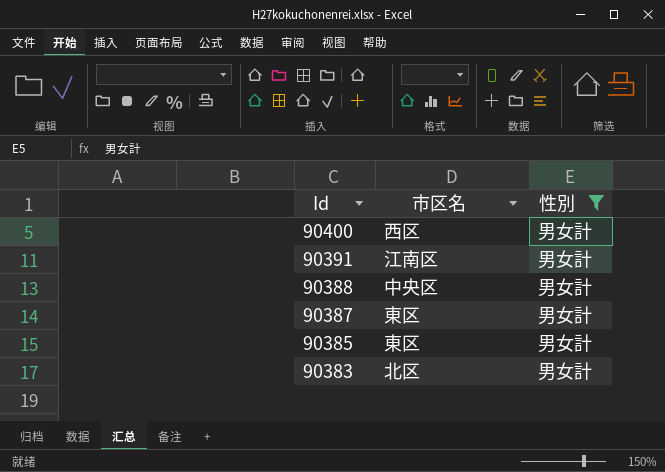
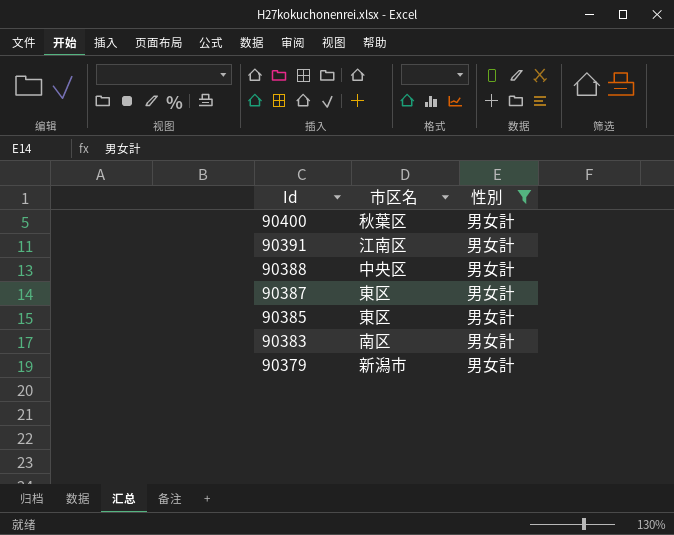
90400 | 市区名: 西区 -> 秋葉区
90383 | 市区名: 北区 -> 南区
row 90379: none -> 新潟市 | 男女計

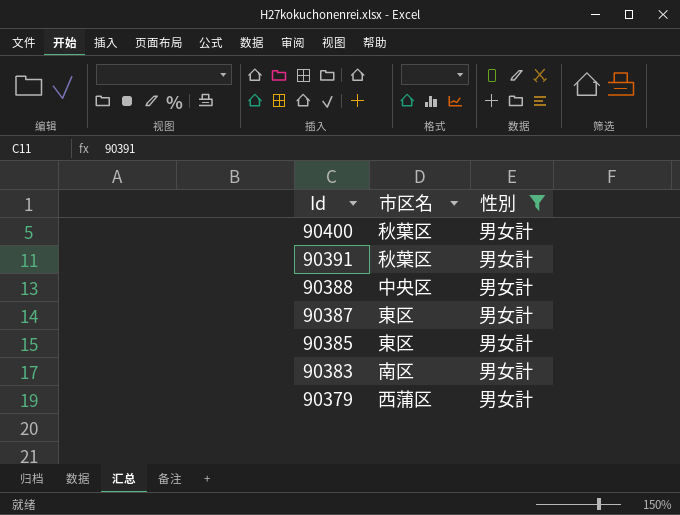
90391 | 市区名: 江南区 -> 秋葉区
90379 | 市区名: 新潟市 -> 西蒲区

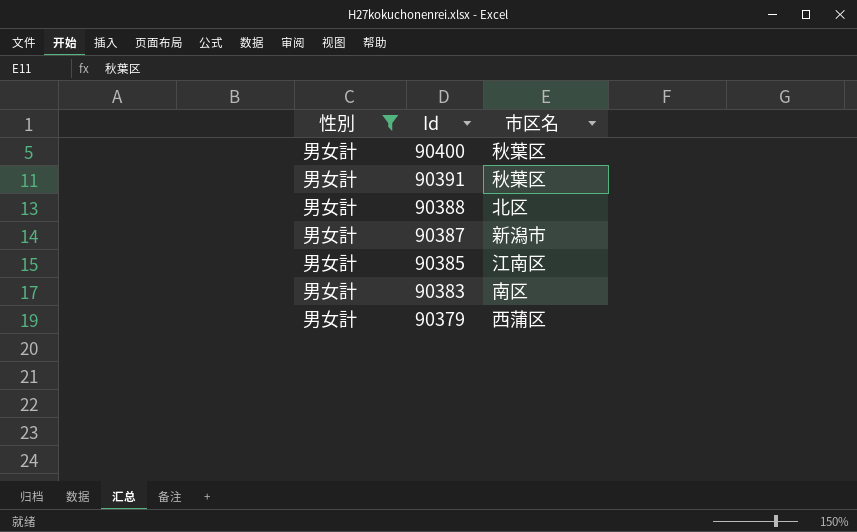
column 性別 | position: 3 -> 1
90388 | 市区名: 中央区 -> 北区
90387 | 市区名: 東区 -> 新潟市
90385 | 市区名: 東区 -> 江南区

